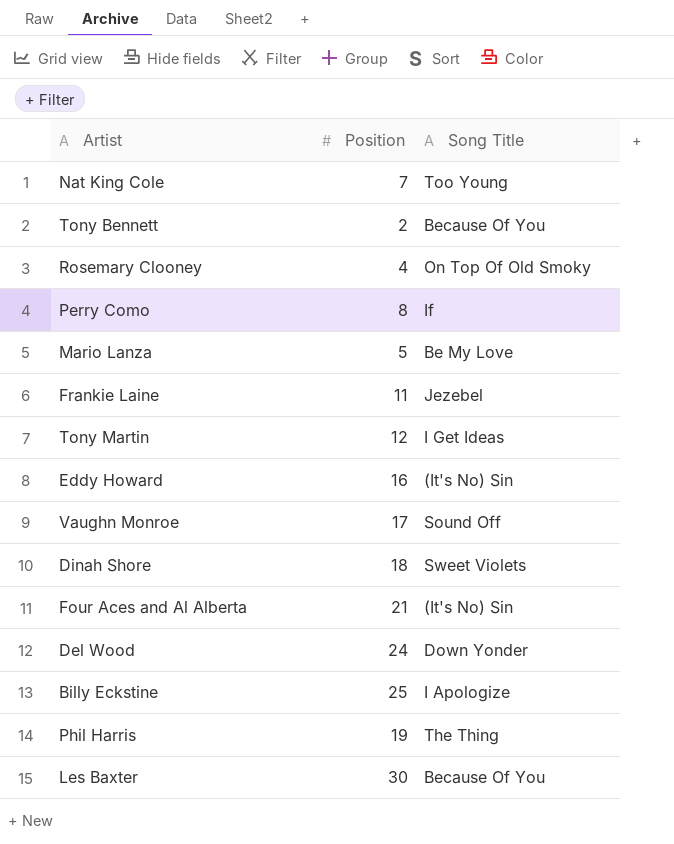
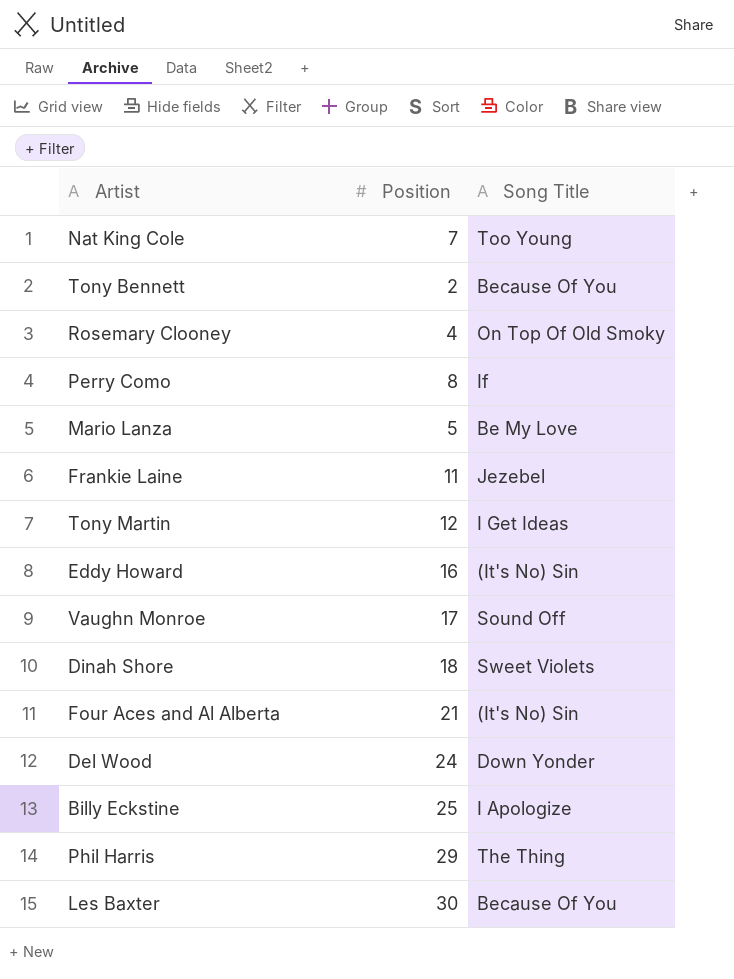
Phil Harris | Position: 19 -> 29

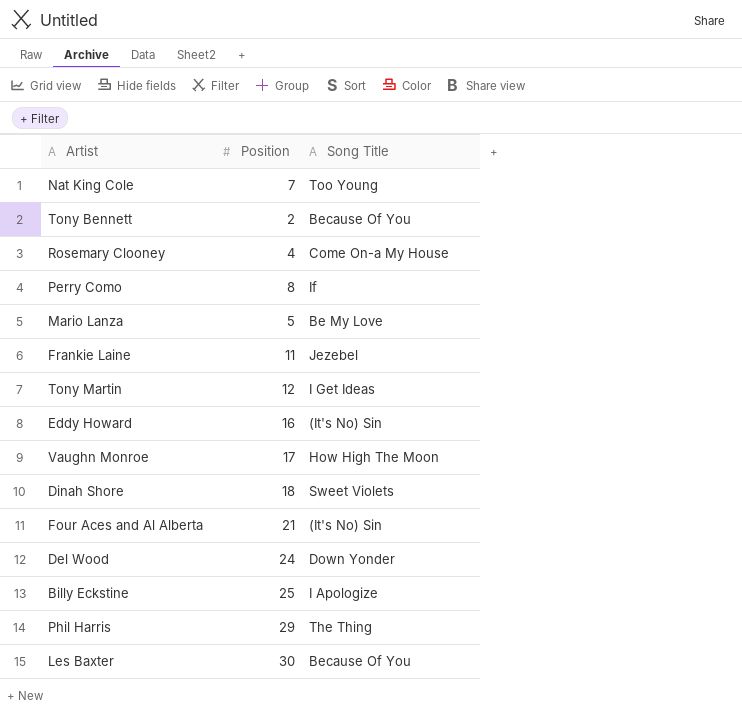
Rosemary Clooney | Song Title: On Top Of Old Smoky -> Come On-a My House
Vaughn Monroe | Song Title: Sound Off -> How High The Moon

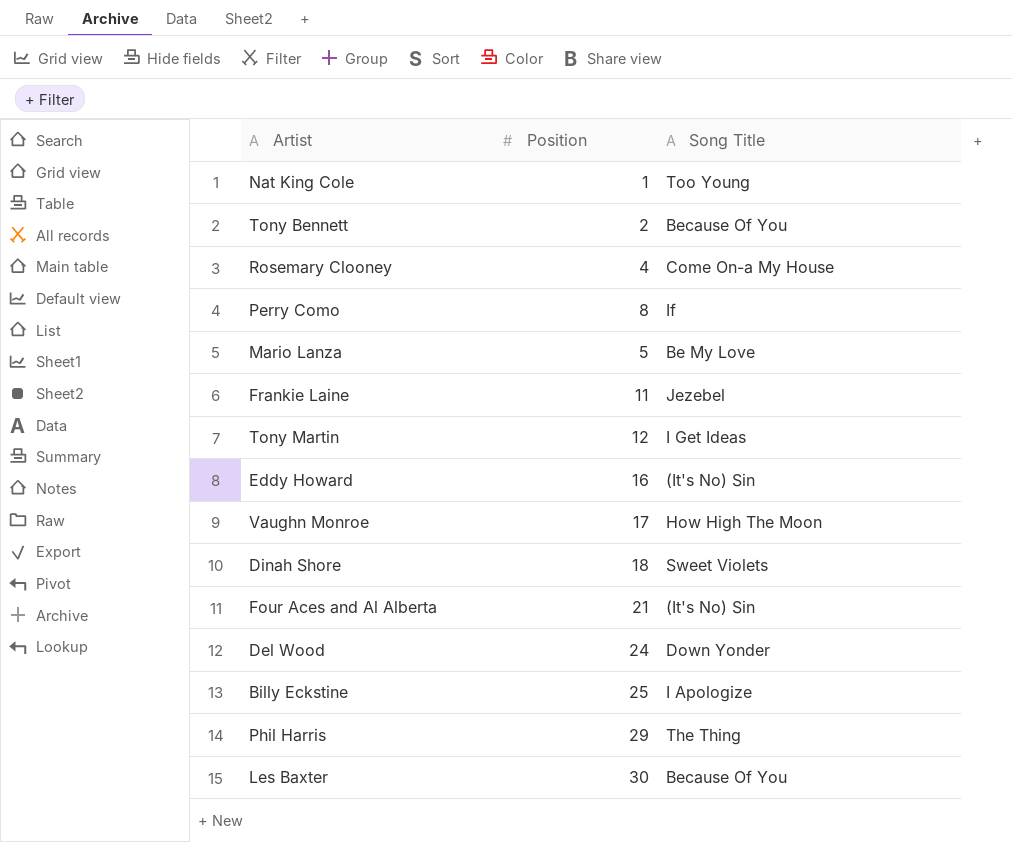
Nat King Cole | Position: 7 -> 1

